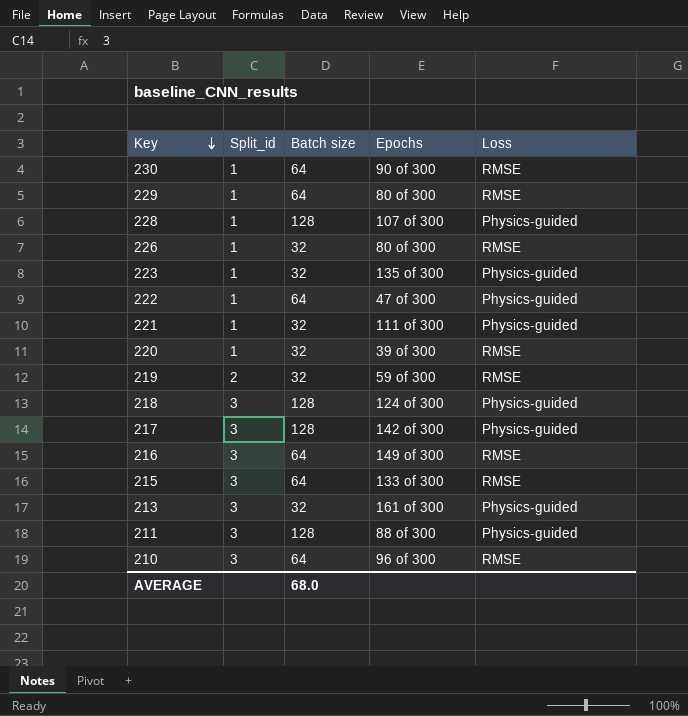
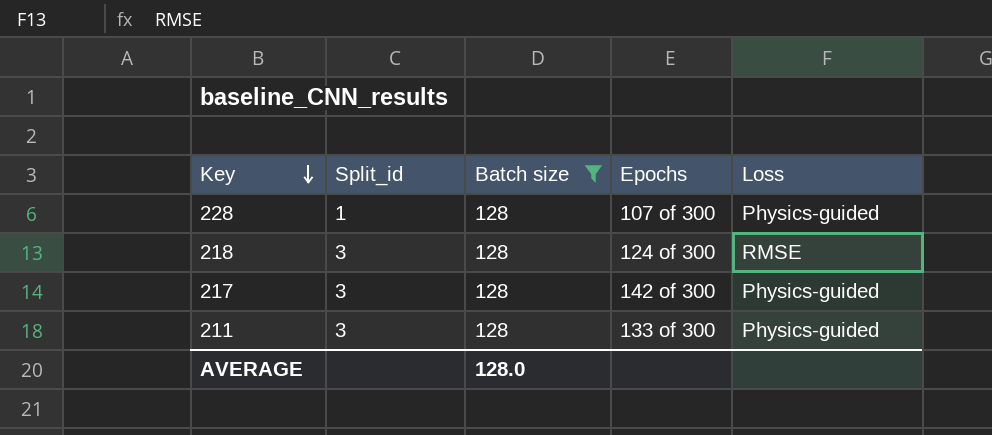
filter: none -> Batch size = 128
218 | Loss: Physics-guided -> RMSE
211 | Epochs: 88 of 300 -> 133 of 300
AVERAGE | Batch size: 68.0 -> 128.0

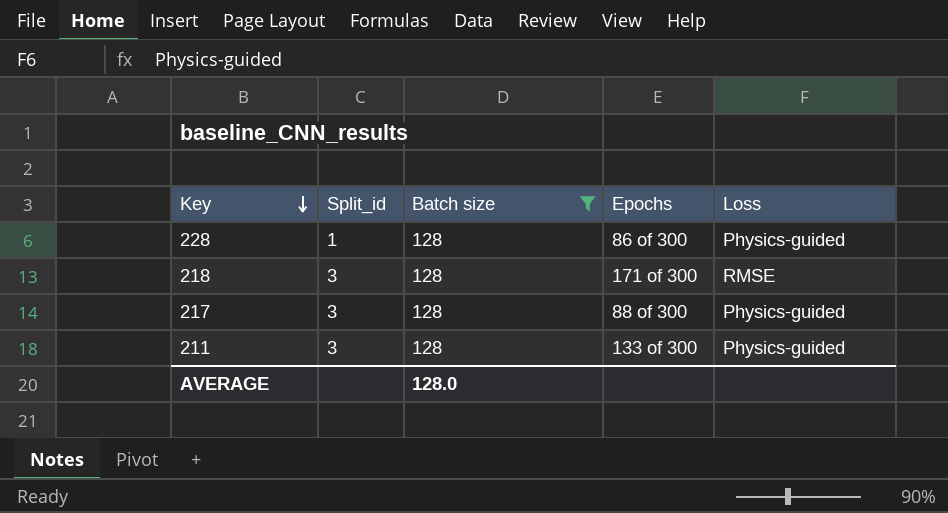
228 | Epochs: 107 of 300 -> 86 of 300
218 | Epochs: 124 of 300 -> 171 of 300
217 | Epochs: 142 of 300 -> 88 of 300

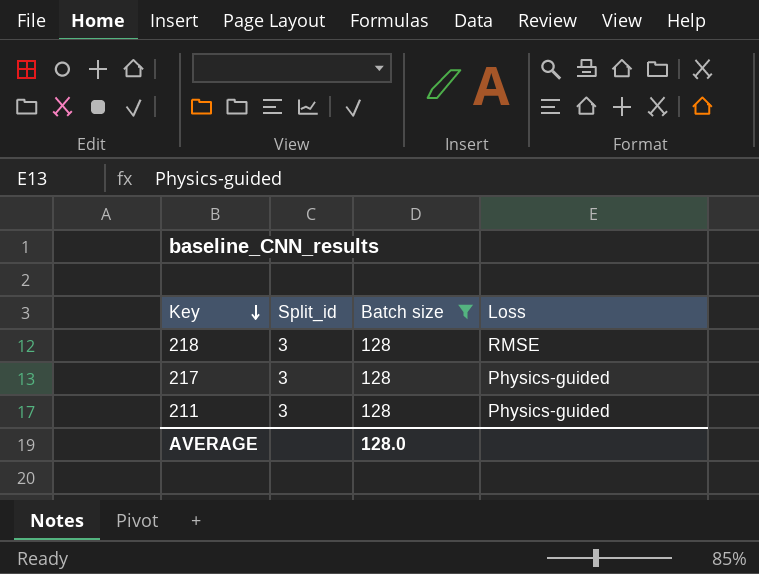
column Epochs | position: 4 -> none
row 228: 1 | 128 | 86 of 300 | Physics-guided -> none

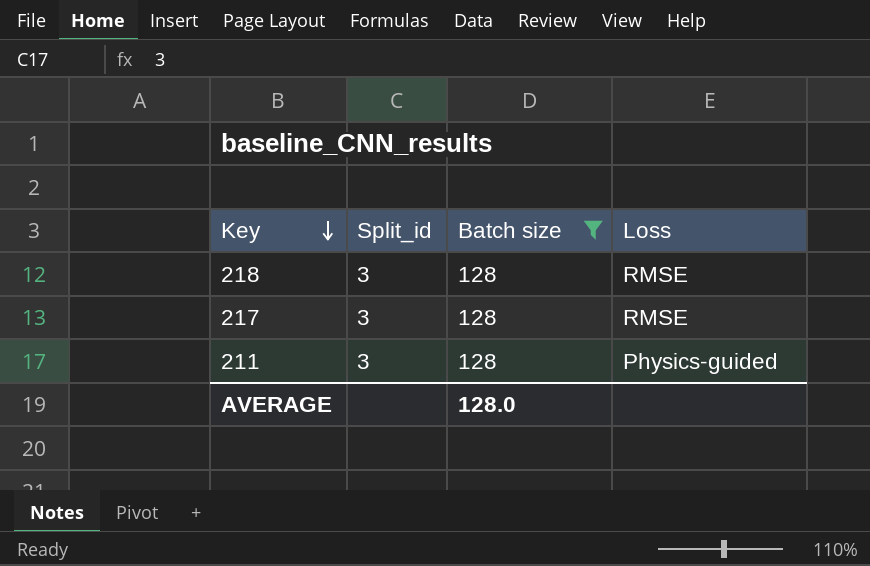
217 | Loss: Physics-guided -> RMSE

